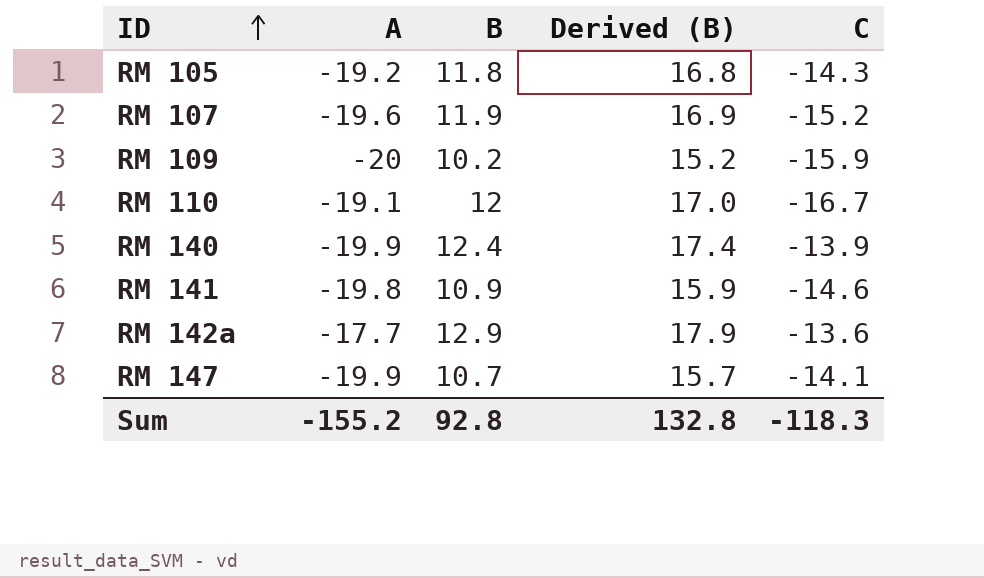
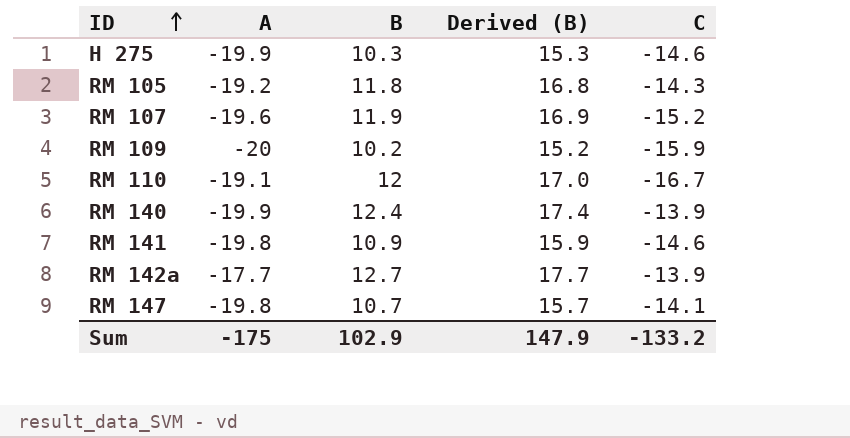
row H 275: none -> -19.9 | 10.3 | 15.3 | -14.6
RM 142a | B: 12.9 -> 12.7
RM 142a | Derived (B): 17.9 -> 17.7
RM 142a | C: -13.6 -> -13.9
RM 147 | A: -19.9 -> -19.8
Sum | A: -155.2 -> -175
Sum | B: 92.8 -> 102.9
Sum | Derived (B): 132.8 -> 147.9
Sum | C: -118.3 -> -133.2

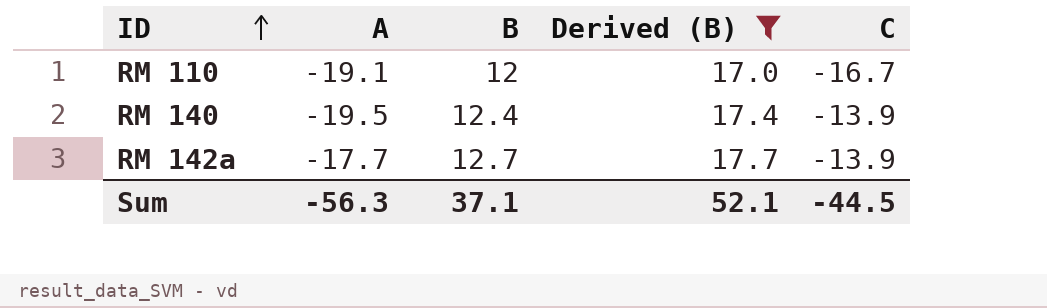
filter: none -> Derived (B) >= 17.0
RM 140 | A: -19.9 -> -19.5
Sum | A: -175 -> -56.3
Sum | B: 102.9 -> 37.1
Sum | Derived (B): 147.9 -> 52.1
Sum | C: -133.2 -> -44.5

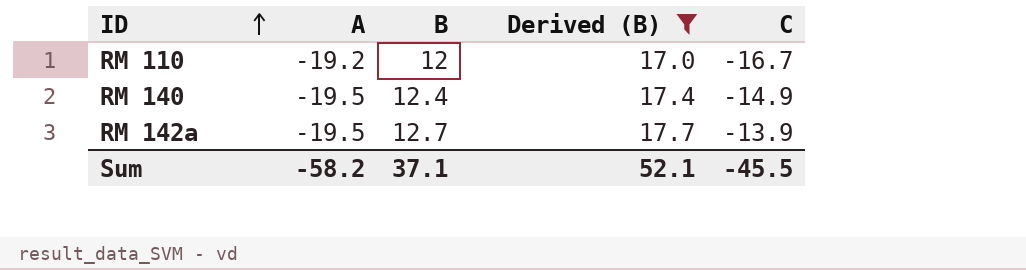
RM 110 | A: -19.1 -> -19.2
RM 140 | C: -13.9 -> -14.9
RM 142a | A: -17.7 -> -19.5
Sum | A: -56.3 -> -58.2
Sum | C: -44.5 -> -45.5

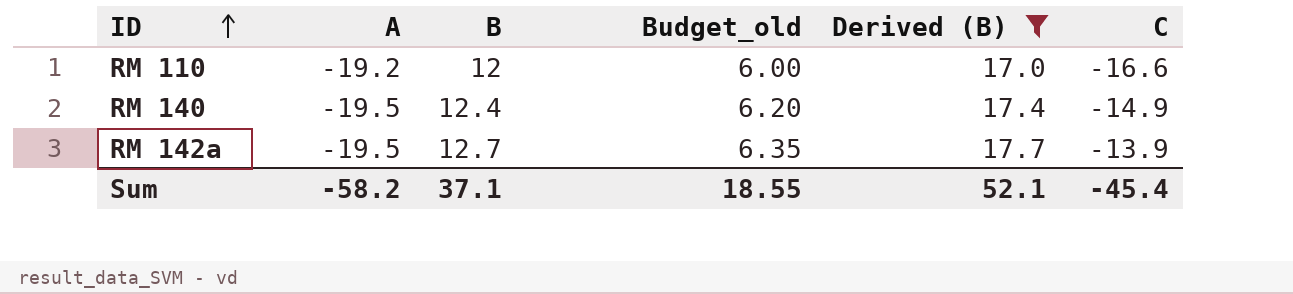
column Budget_old | formula: none -> [B] * 0.5
RM 110 | C: -16.7 -> -16.6
Sum | C: -45.5 -> -45.4

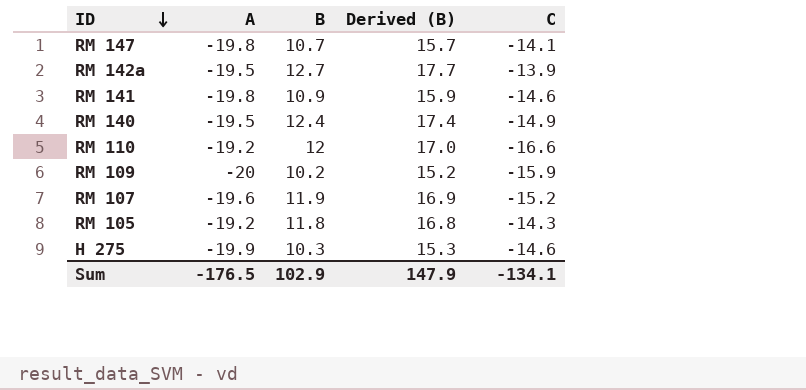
filter: Derived (B) >= 17.0 -> none
row order: ID ascending -> ID descending
column Budget_old | formula: [B] * 0.5 -> none
Sum | A: -58.2 -> -176.5
Sum | B: 37.1 -> 102.9
Sum | Derived (B): 52.1 -> 147.9
Sum | C: -45.4 -> -134.1

